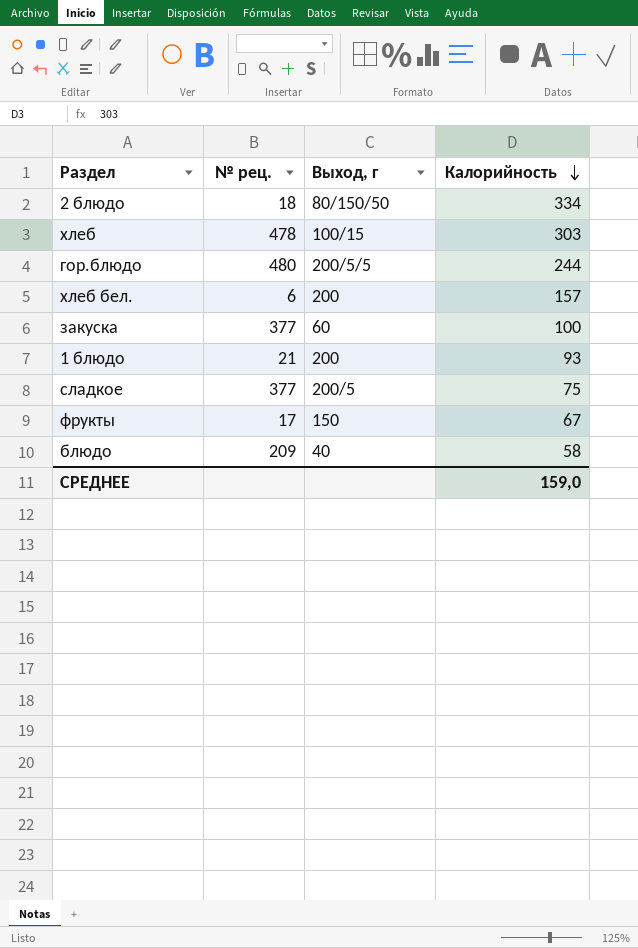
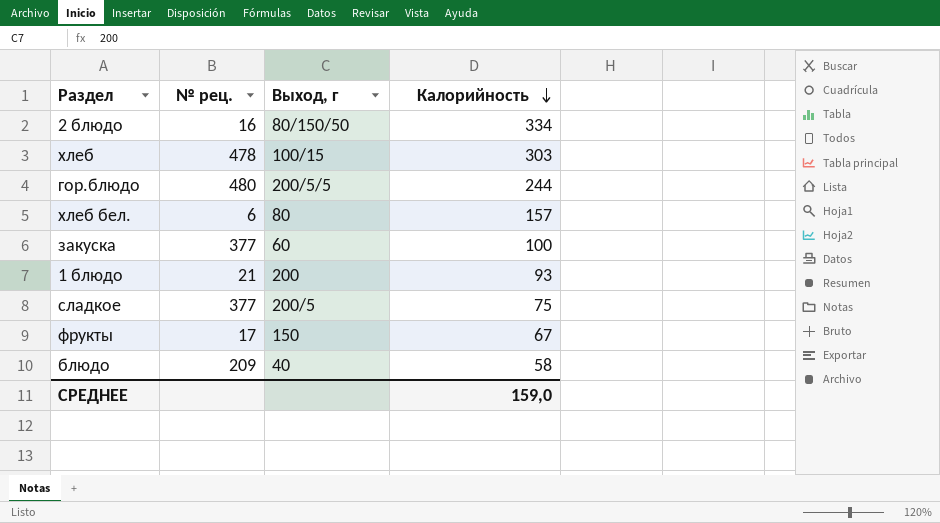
2 блюдо | № рец.: 18 -> 16
хлеб бел. | Выход, г: 200 -> 80

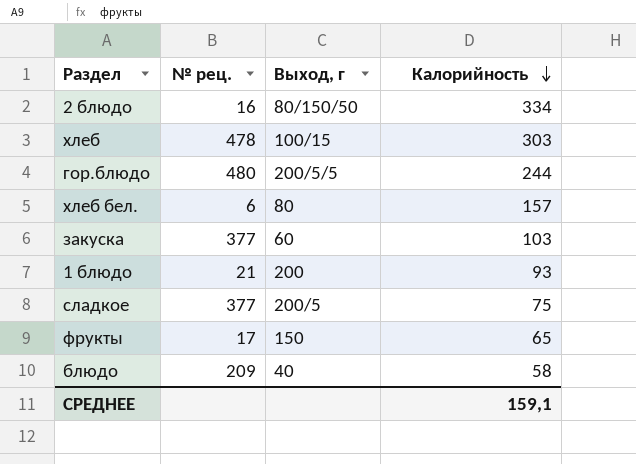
закуска | Калорийность: 100 -> 103
фрукты | Калорийность: 67 -> 65
СРЕДНЕЕ | Калорийность: 159,0 -> 159,1

